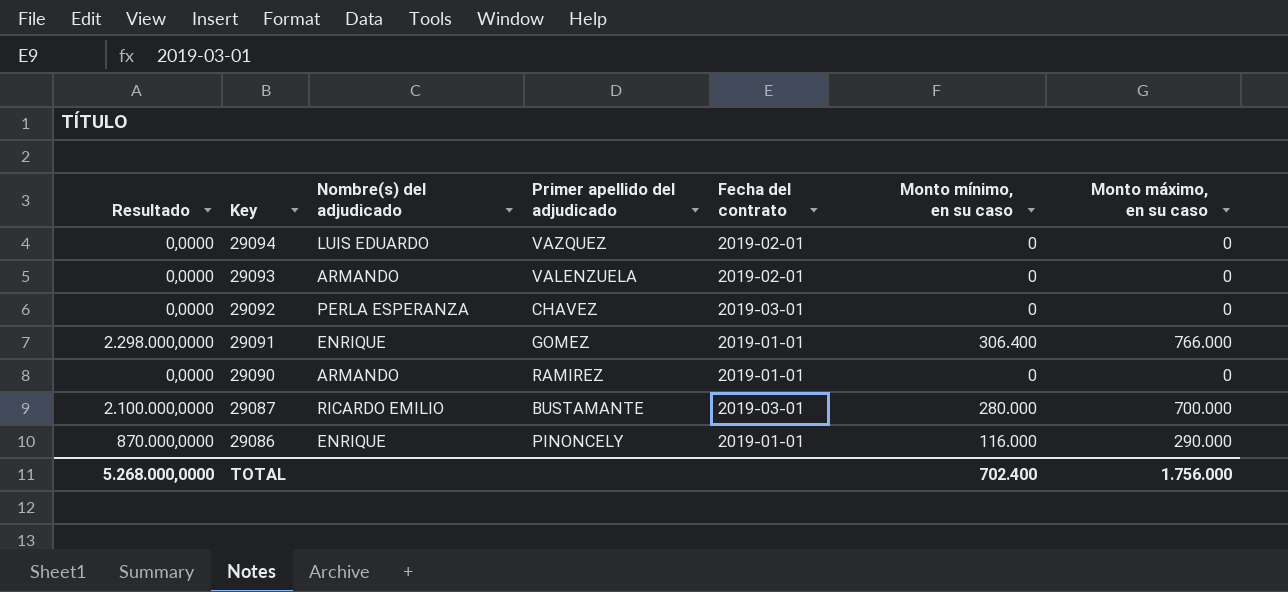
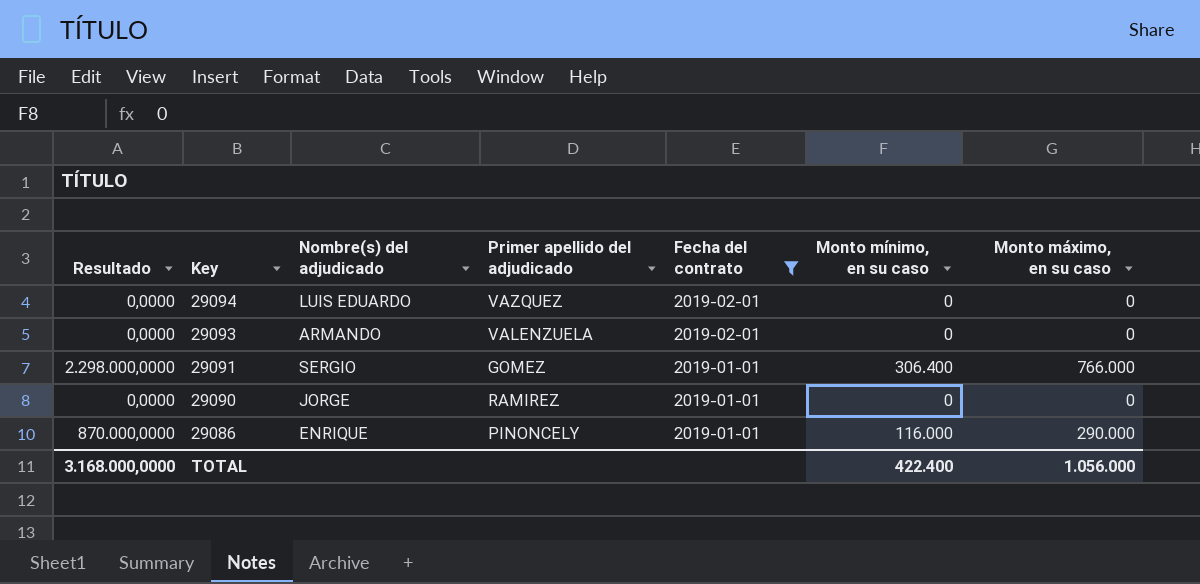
filter: none -> Fecha del contrato != 2019-03-01
29091 | Nombre(s) del adjudicado: ENRIQUE -> SERGIO
29090 | Nombre(s) del adjudicado: ARMANDO -> JORGE
TOTAL | Resultado: 5.268.000,0000 -> 3.168.000,0000
TOTAL | Monto mínimo, en su caso: 702.400 -> 422.400
TOTAL | Monto máximo, en su caso: 1.756.000 -> 1.056.000

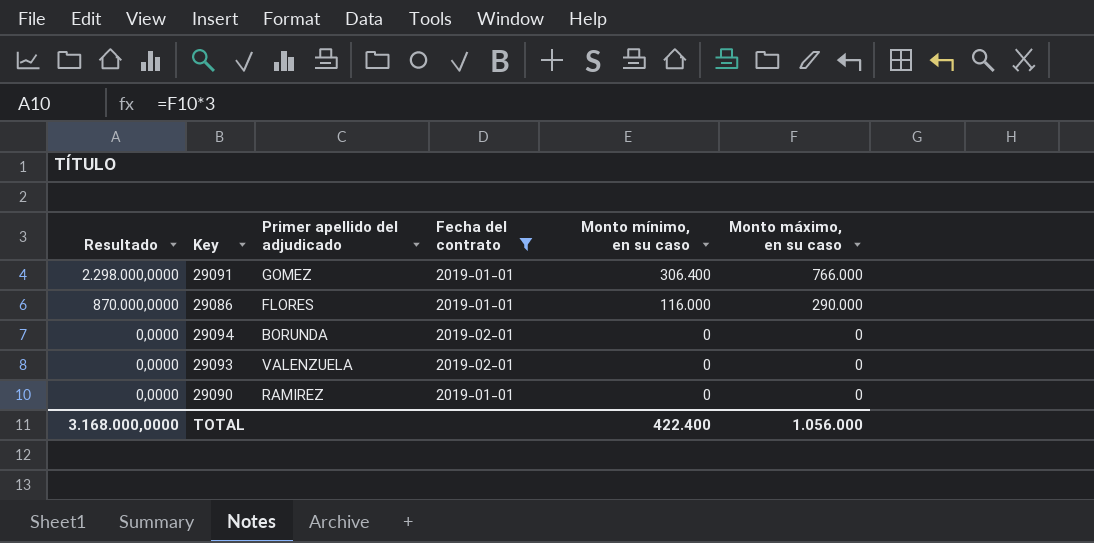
row order: Key descending -> Resultado descending
column Nombre(s) del adjudicado | position: 3 -> none
29086 | Primer apellido del adjudicado: PINONCELY -> FLORES
29094 | Primer apellido del adjudicado: VAZQUEZ -> BORUNDA

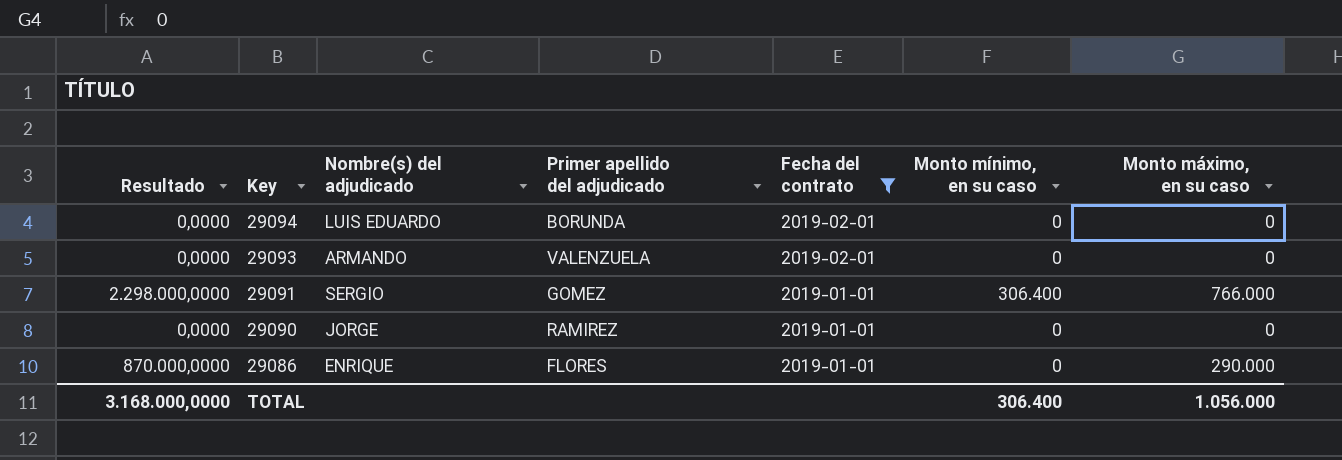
row order: Resultado descending -> Key descending
column Nombre(s) del adjudicado | position: none -> 3
29086 | Monto mínimo, en su caso: 116.000 -> 0
TOTAL | Monto mínimo, en su caso: 422.400 -> 306.400

